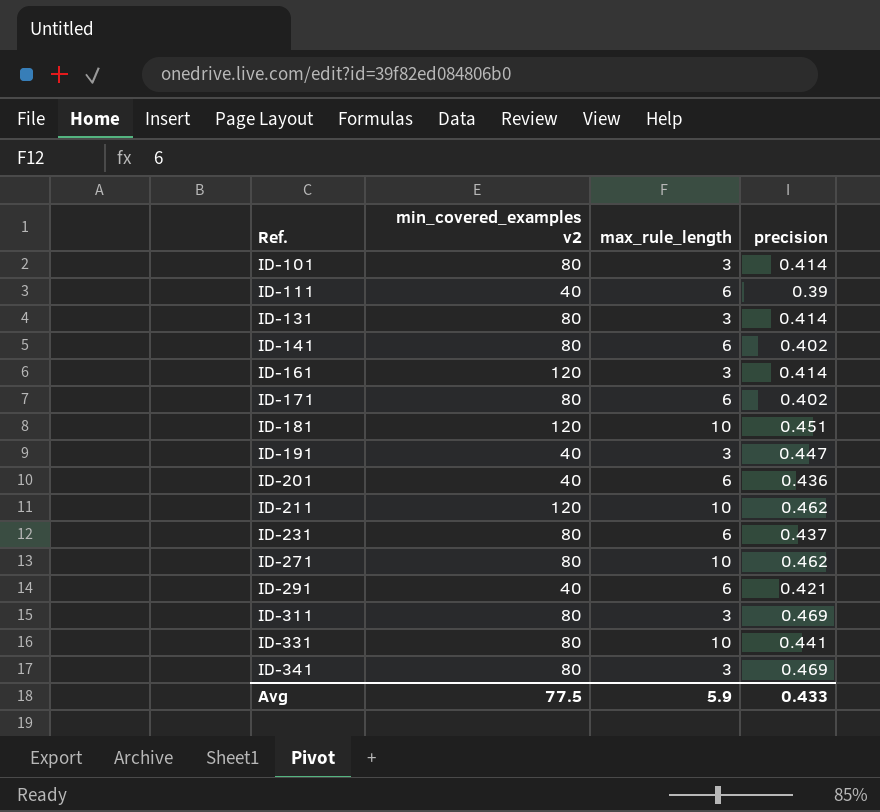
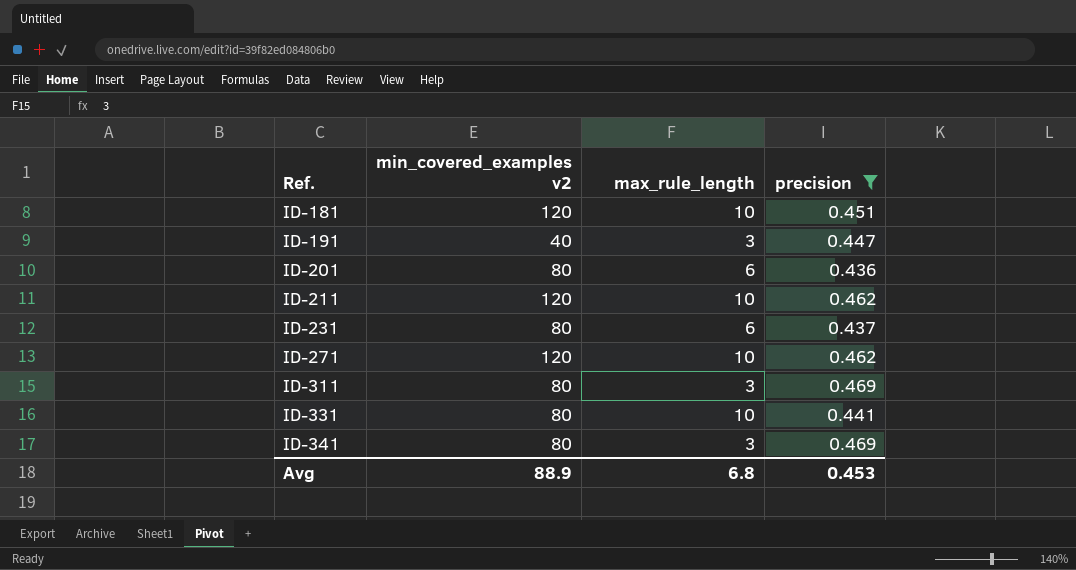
filter: none -> precision >= 0.436
ID-201 | min_covered_examples v2: 40 -> 80
ID-271 | min_covered_examples v2: 80 -> 120
Avg | min_covered_examples v2: 77.5 -> 88.9
Avg | max_rule_length: 5.9 -> 6.8
Avg | precision: 0.433 -> 0.453

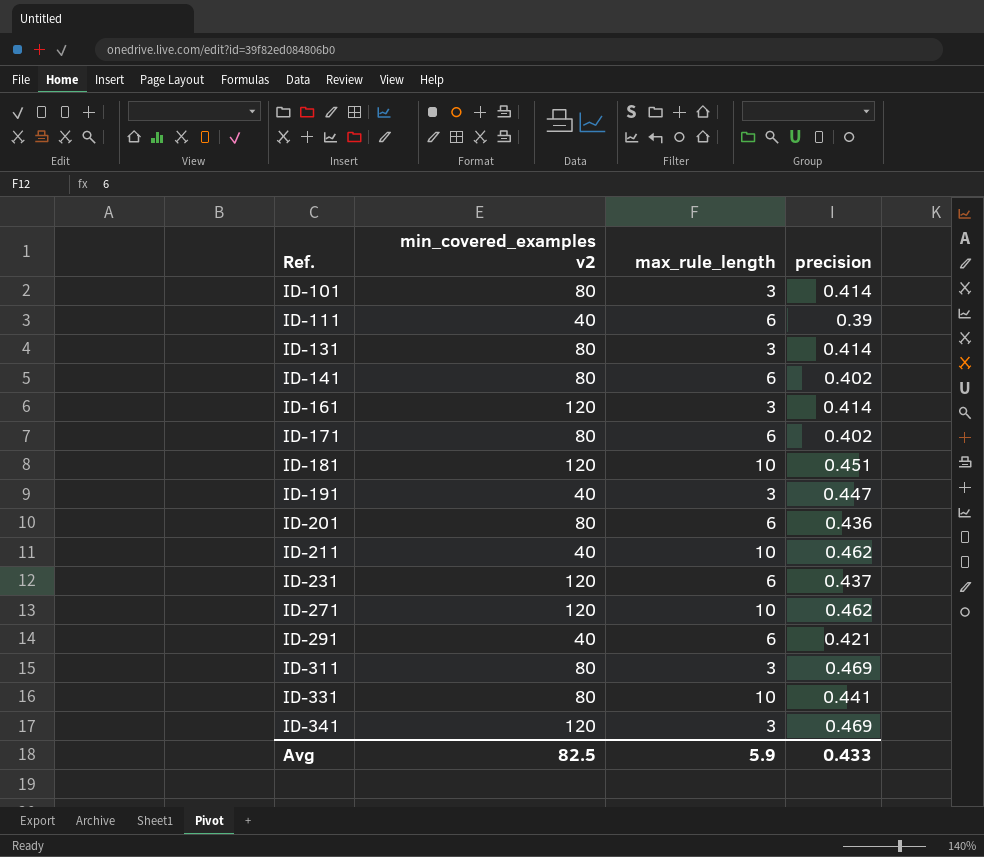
filter: precision >= 0.436 -> none
ID-211 | min_covered_examples v2: 120 -> 40
ID-231 | min_covered_examples v2: 80 -> 120
ID-341 | min_covered_examples v2: 80 -> 120
Avg | min_covered_examples v2: 88.9 -> 82.5
Avg | max_rule_length: 6.8 -> 5.9
Avg | precision: 0.453 -> 0.433

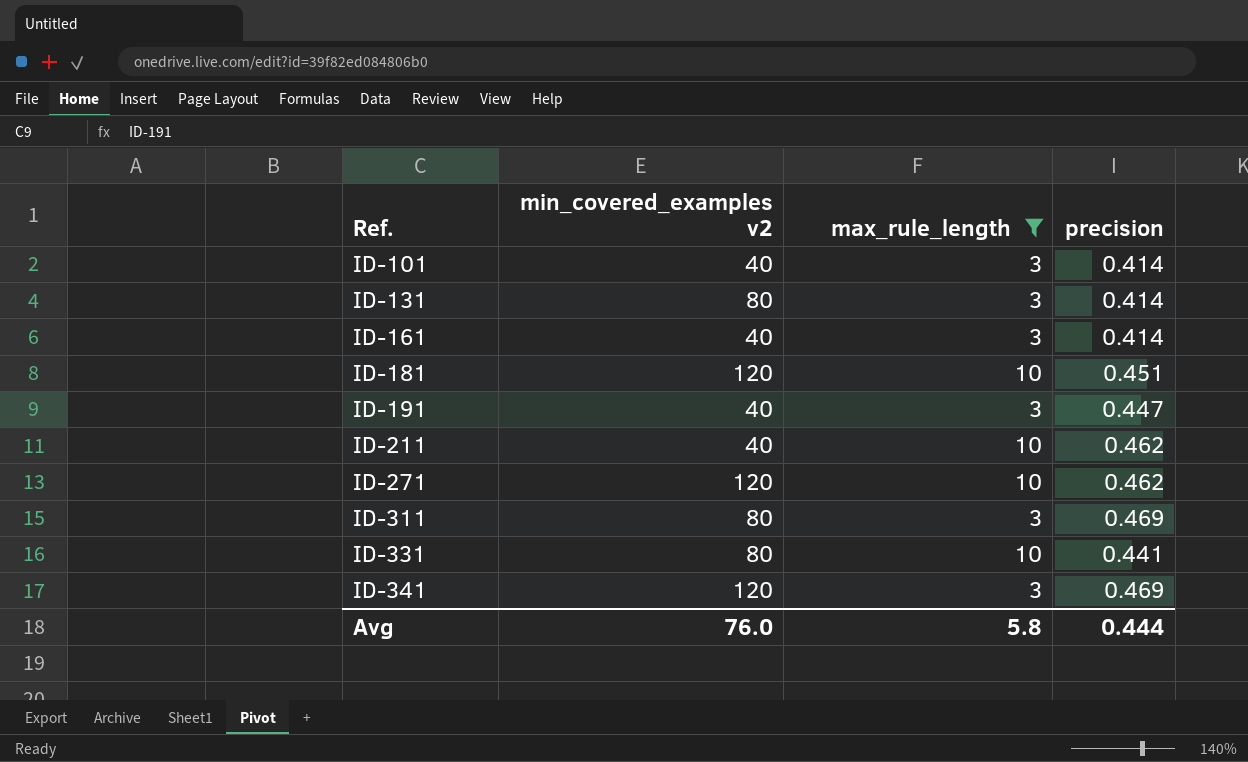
filter: none -> max_rule_length != 6
ID-101 | min_covered_examples v2: 80 -> 40
ID-161 | min_covered_examples v2: 120 -> 40
Avg | min_covered_examples v2: 82.5 -> 76.0
Avg | max_rule_length: 5.9 -> 5.8
Avg | precision: 0.433 -> 0.444

